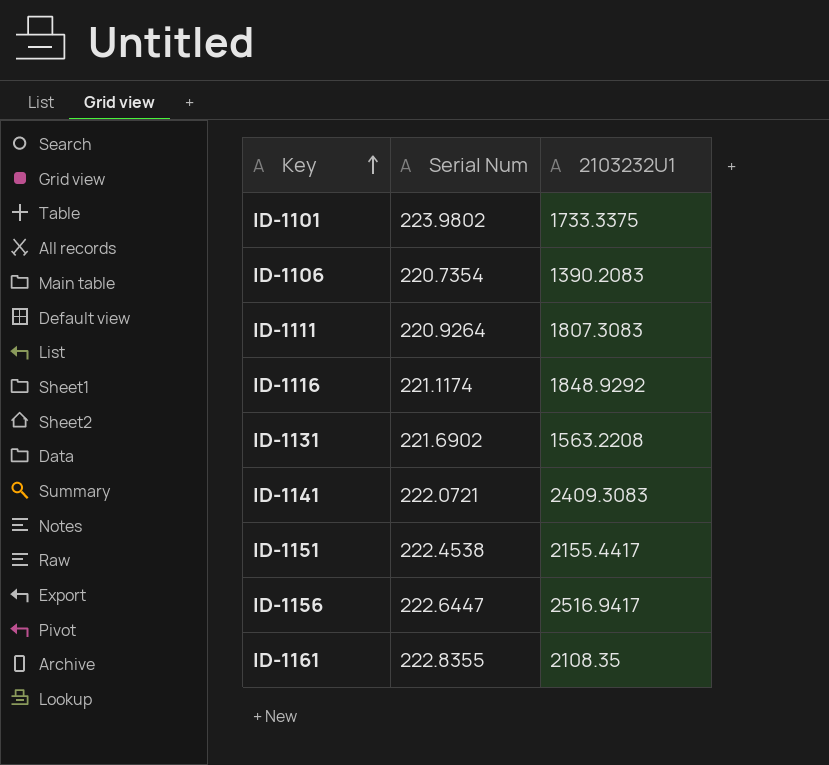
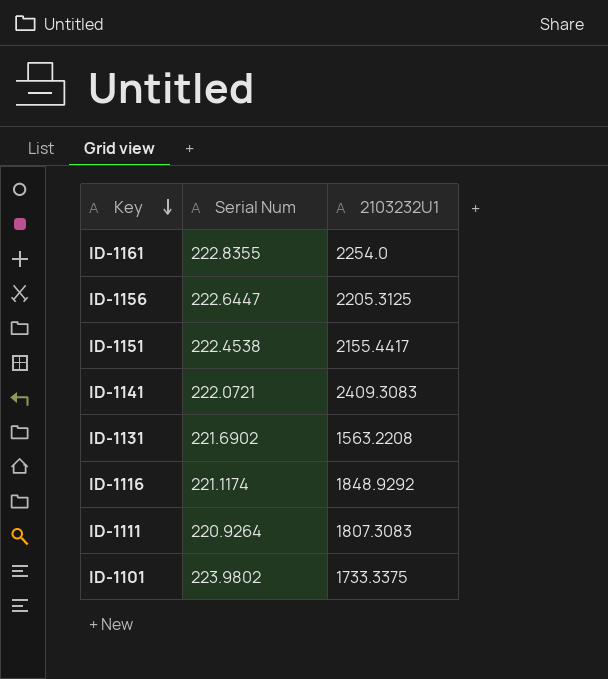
row order: Key ascending -> Key descending
row ID-1106: 220.7354 | 1390.2083 -> none
ID-1161 | 2103232U1: 2108.35 -> 2254.0
ID-1156 | 2103232U1: 2516.9417 -> 2205.3125

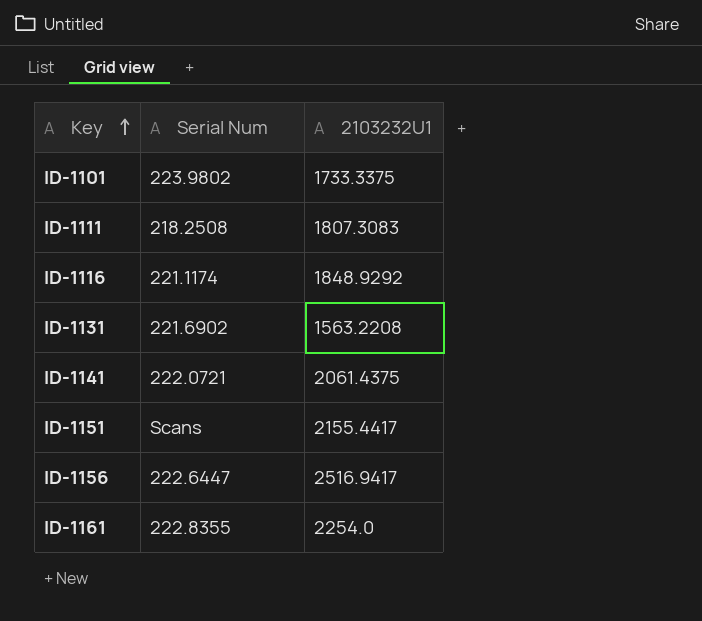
row order: Key descending -> Key ascending
ID-1111 | Serial Num: 220.9264 -> 218.2508
ID-1141 | 2103232U1: 2409.3083 -> 2061.4375
ID-1151 | Serial Num: 222.4538 -> Scans
ID-1156 | 2103232U1: 2205.3125 -> 2516.9417

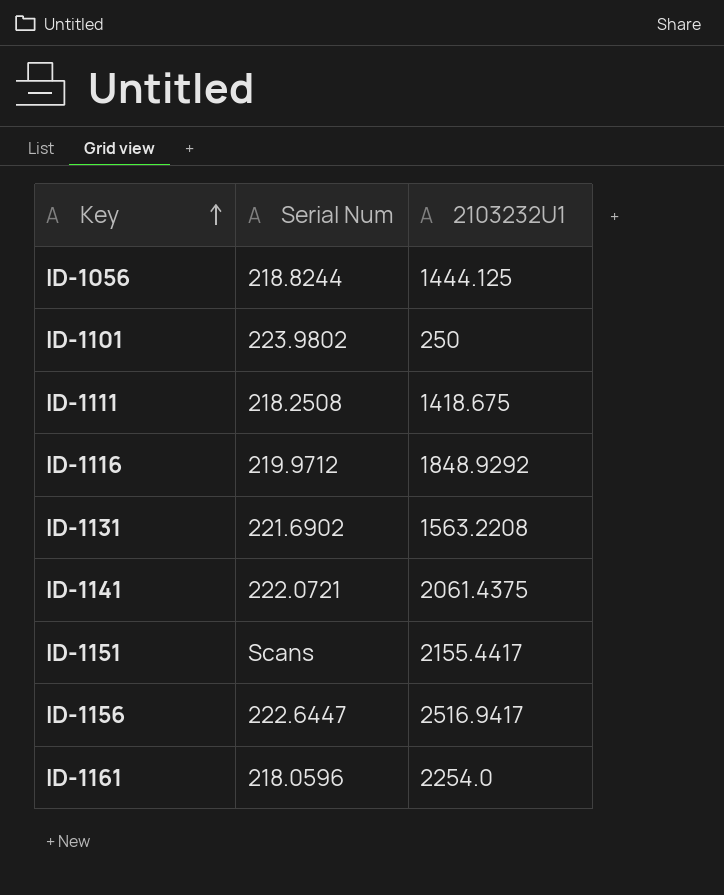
row ID-1056: none -> 218.8244 | 1444.125
ID-1101 | 2103232U1: 1733.3375 -> 250
ID-1111 | 2103232U1: 1807.3083 -> 1418.675
ID-1116 | Serial Num: 221.1174 -> 219.9712
ID-1161 | Serial Num: 222.8355 -> 218.0596

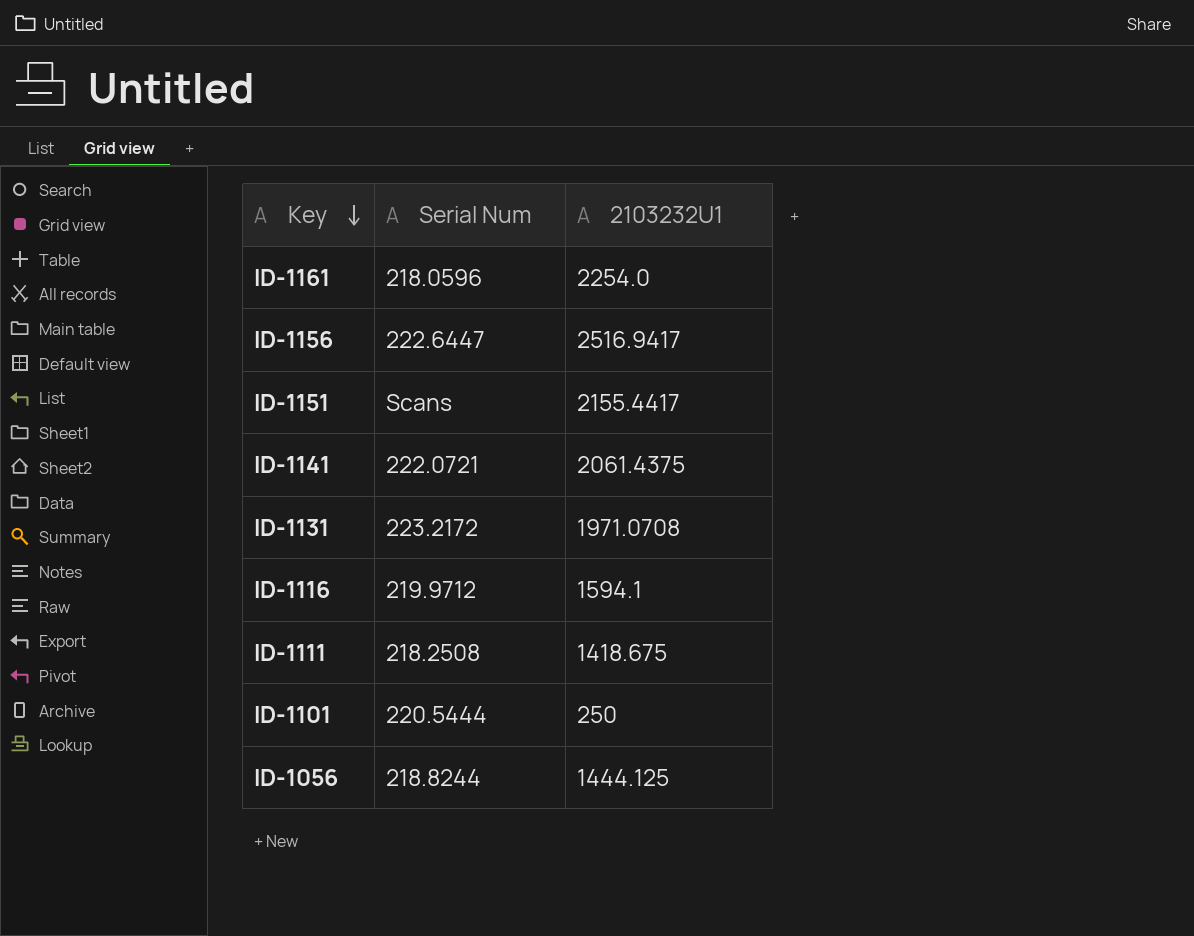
row order: Key ascending -> Key descending
ID-1131 | Serial Num: 221.6902 -> 223.2172
ID-1131 | 2103232U1: 1563.2208 -> 1971.0708
ID-1116 | 2103232U1: 1848.9292 -> 1594.1
ID-1101 | Serial Num: 223.9802 -> 220.5444

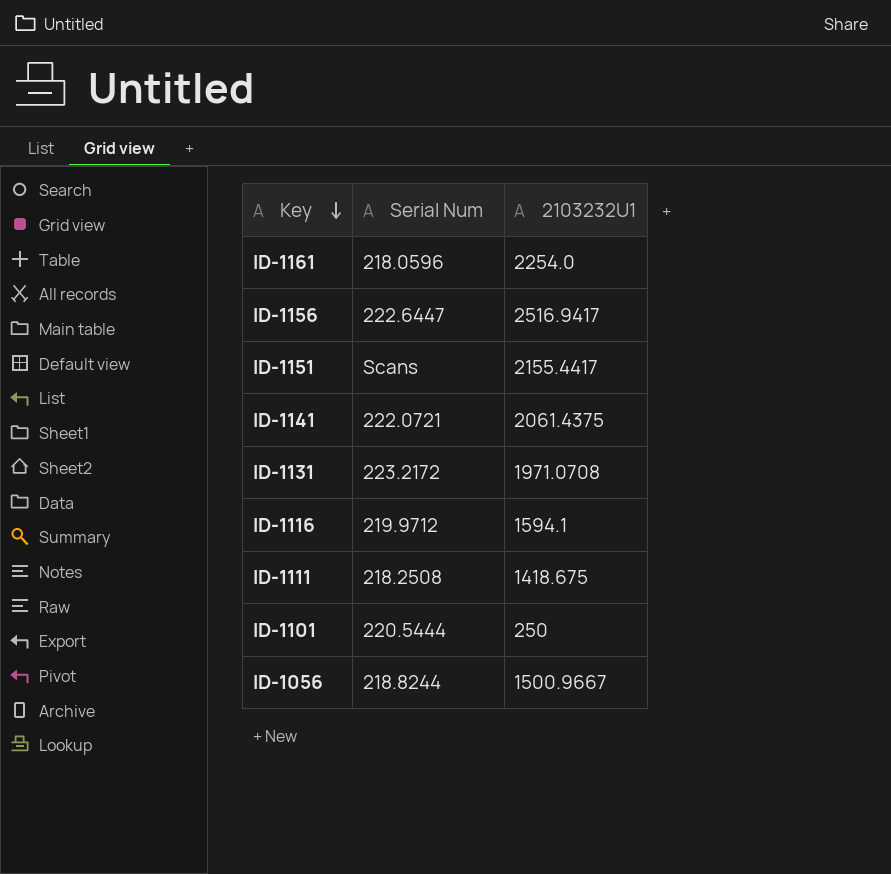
ID-1056 | 2103232U1: 1444.125 -> 1500.9667

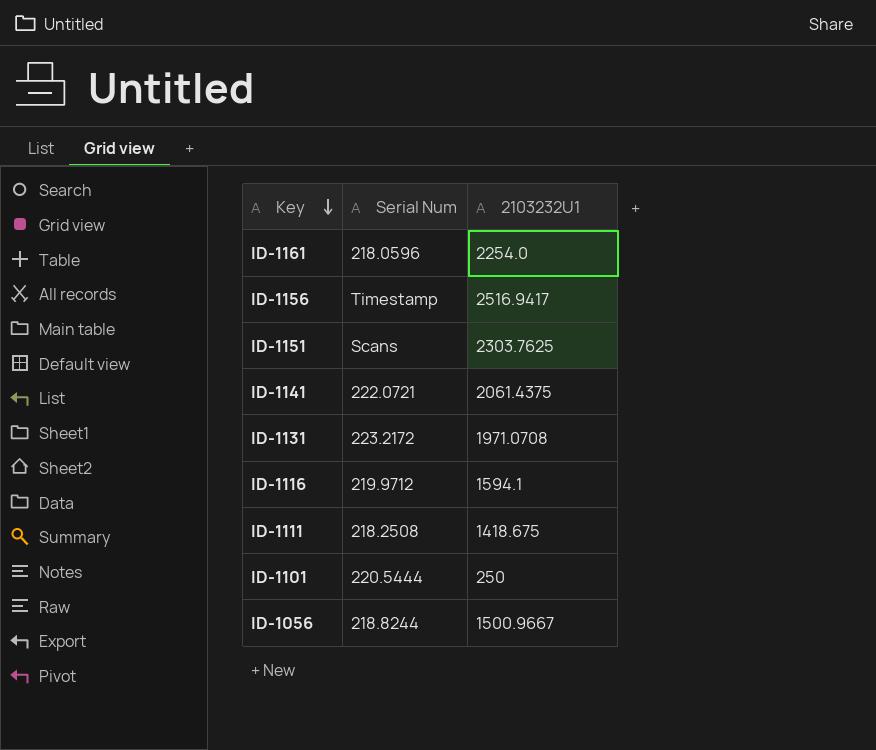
ID-1156 | Serial Num: 222.6447 -> Timestamp
ID-1151 | 2103232U1: 2155.4417 -> 2303.7625

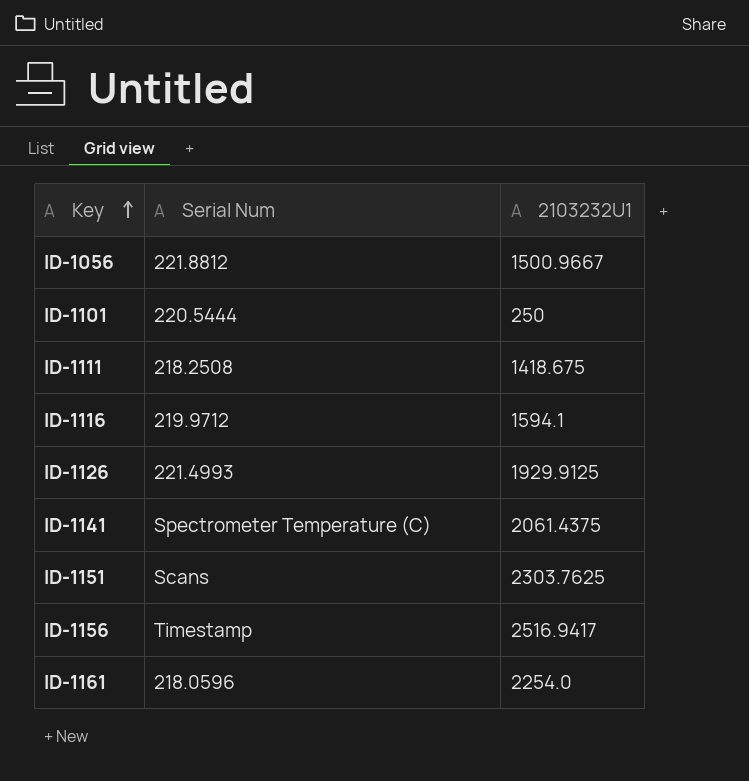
row order: Key descending -> Key ascending
row ID-1131: 223.2172 | 1971.0708 -> none
ID-1056 | Serial Num: 218.8244 -> 221.8812
row ID-1126: none -> 221.4993 | 1929.9125
ID-1141 | Serial Num: 222.0721 -> Spectrometer Temperature (C)

